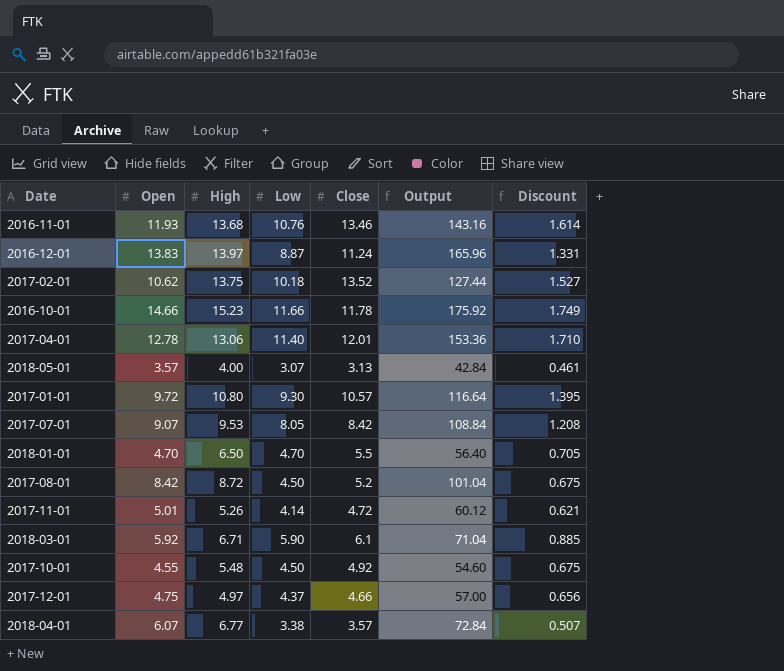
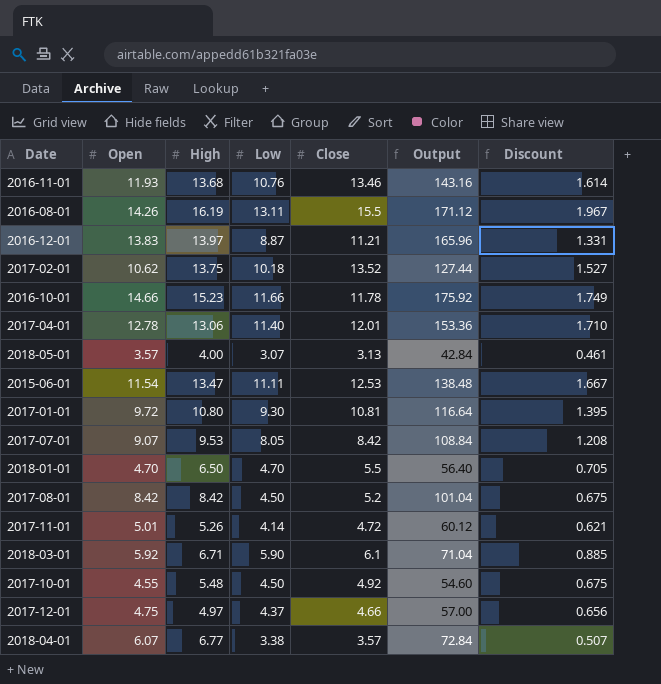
row 2016-08-01: none -> 14.26 | 16.19 | 13.11 | 15.5 | 171.12 | 1.967
2016-12-01 | Close: 11.24 -> 11.21
row 2015-06-01: none -> 11.54 | 13.47 | 11.11 | 12.53 | 138.48 | 1.667
2017-01-01 | Close: 10.57 -> 10.81
2017-08-01 | High: 8.72 -> 8.42

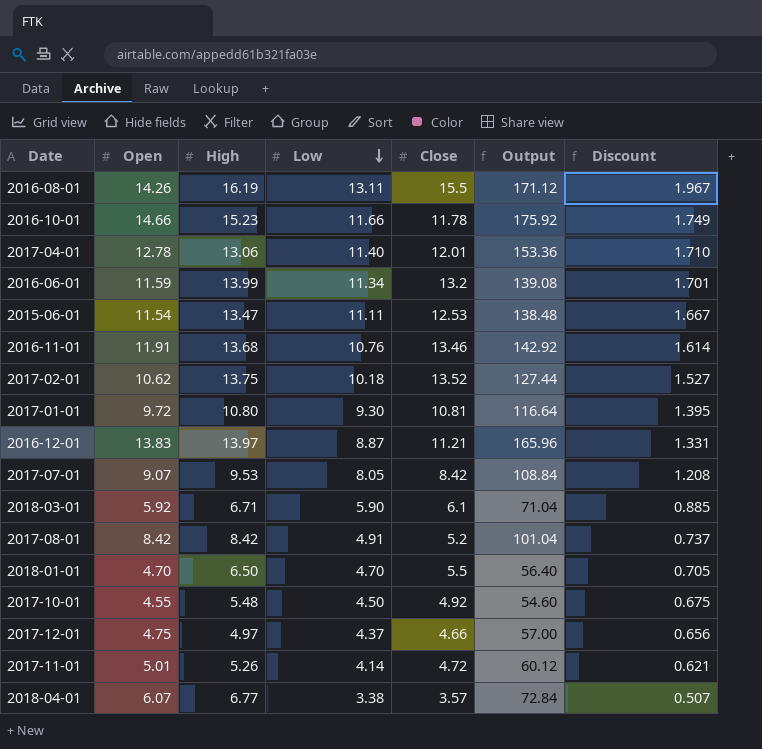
row order: none -> Low descending
row 2018-05-01: 3.57 | 4.00 | 3.07 | 3.13 | 42.84 | 0.461 -> none
row 2016-06-01: none -> 11.59 | 13.99 | 11.34 | 13.2 | 139.08 | 1.701
2016-11-01 | Open: 11.93 -> 11.91
2016-11-01 | Output: 143.16 -> 142.92
2017-08-01 | Low: 4.50 -> 4.91
2017-08-01 | Discount: 0.675 -> 0.737

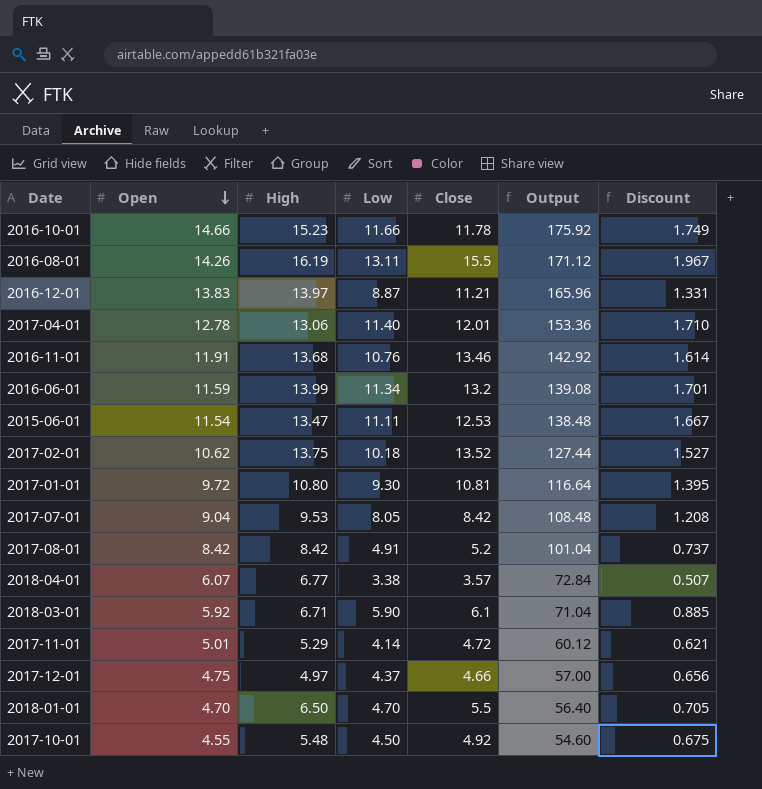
row order: Low descending -> Open descending
2017-07-01 | Open: 9.07 -> 9.04
2017-07-01 | Output: 108.84 -> 108.48
2017-11-01 | High: 5.26 -> 5.29

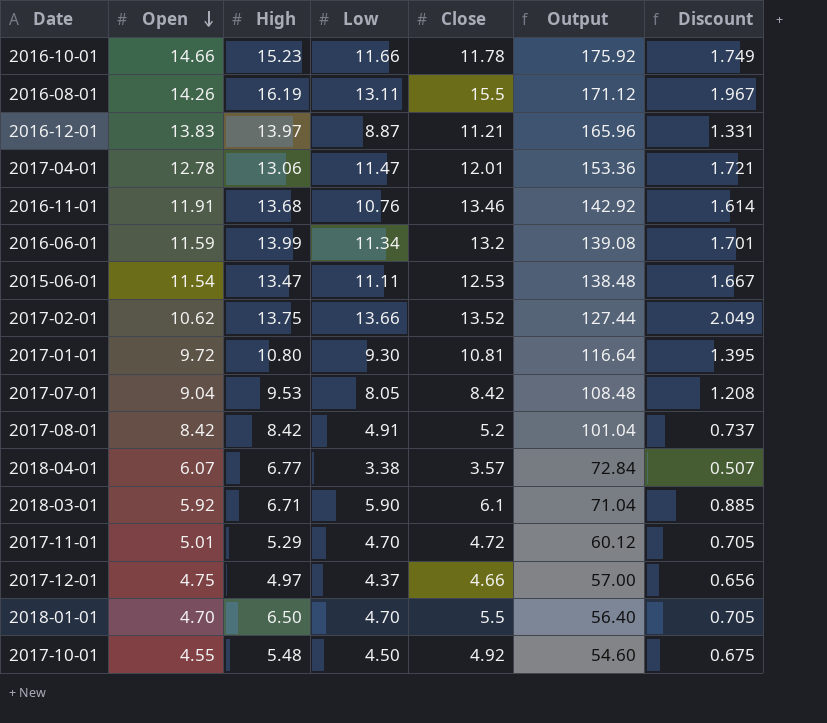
2017-04-01 | Low: 11.40 -> 11.47
2017-04-01 | Discount: 1.710 -> 1.721
2017-02-01 | Low: 10.18 -> 13.66
2017-02-01 | Discount: 1.527 -> 2.049
2017-11-01 | Low: 4.14 -> 4.70
2017-11-01 | Discount: 0.621 -> 0.705

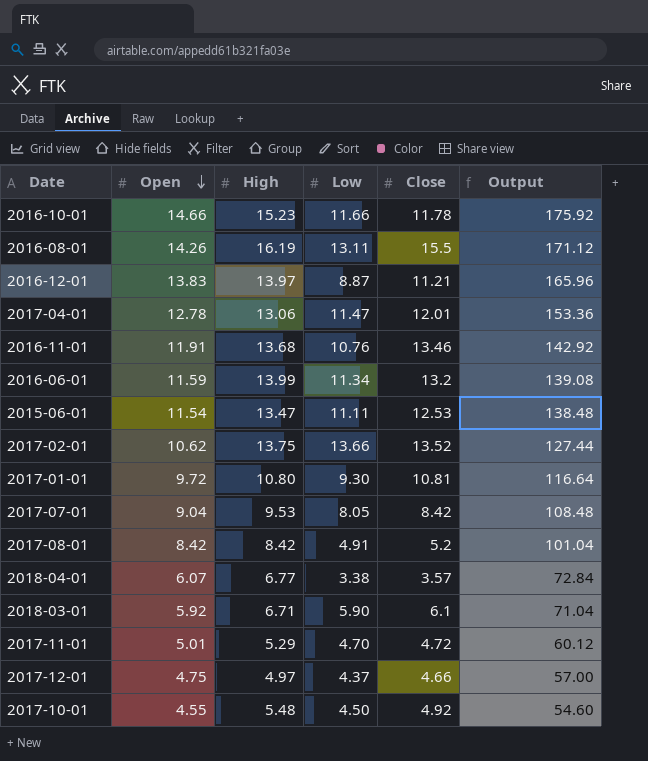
column Discount | formula: [Low] * 0.15 -> none
row 2018-01-01: 4.70 | 6.50 | 4.70 | 5.5 | 56.40 | 0.705 -> none

